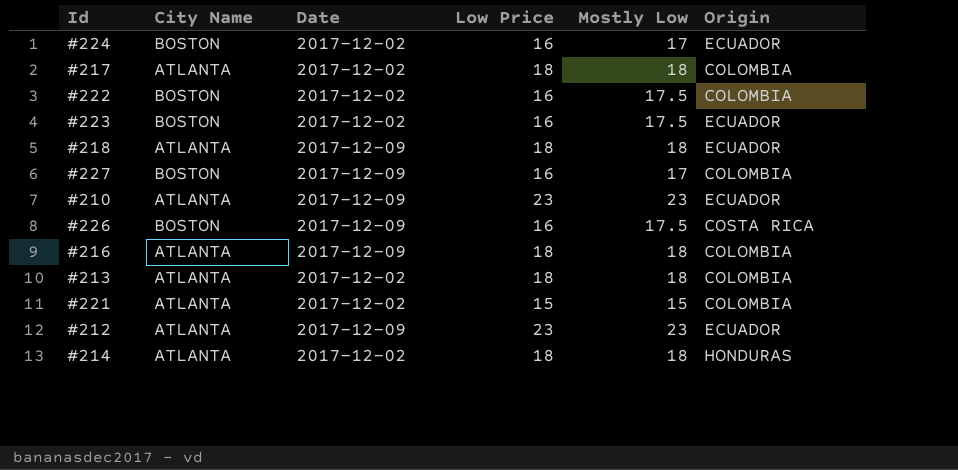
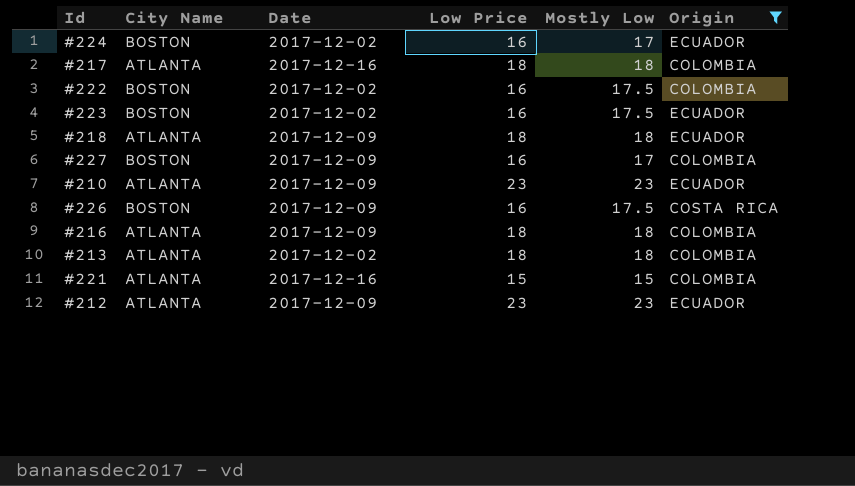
filter: none -> Origin != HONDURAS
#217 | Date: 2017-12-02 -> 2017-12-16
#221 | Date: 2017-12-02 -> 2017-12-16

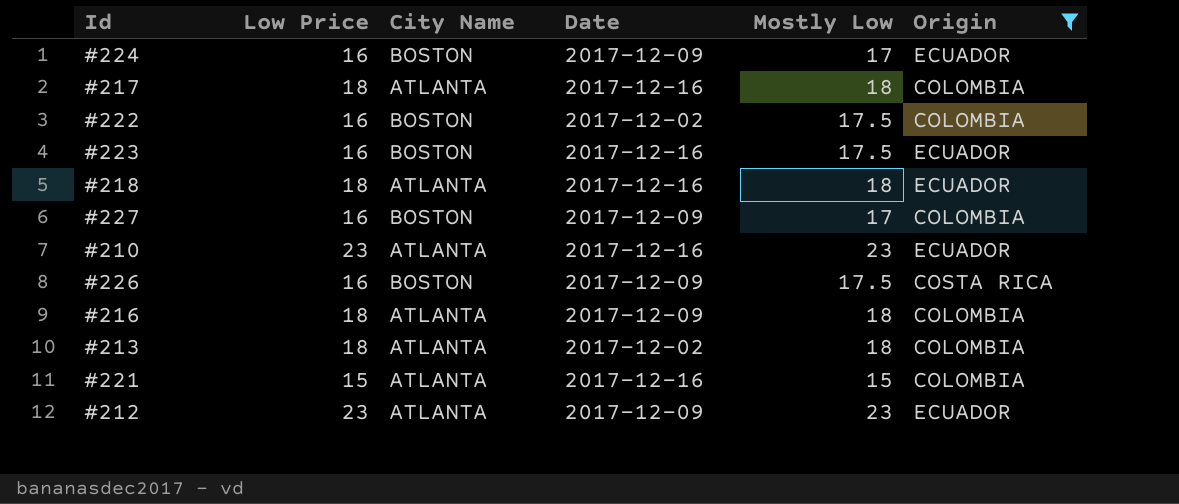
column Low Price | position: 4 -> 2
#224 | Date: 2017-12-02 -> 2017-12-09
#223 | Date: 2017-12-02 -> 2017-12-16
#218 | Date: 2017-12-09 -> 2017-12-16
#210 | Date: 2017-12-09 -> 2017-12-16

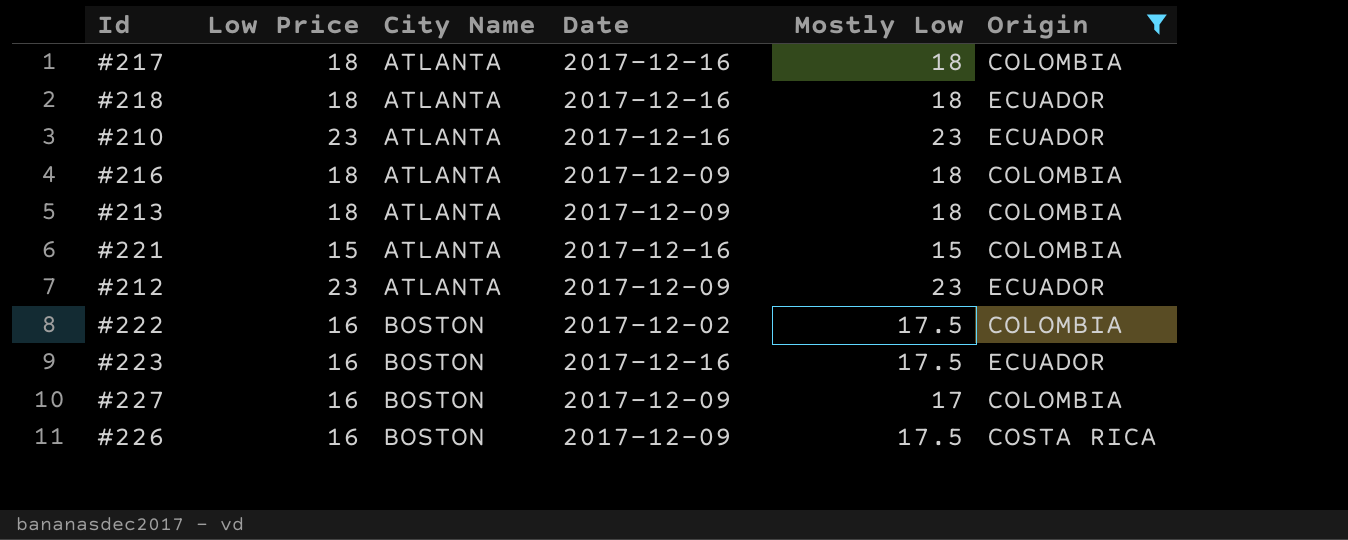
row order: none -> City Name ascending
row #224: 16 | BOSTON | 2017-12-09 | 17 | ECUADOR -> none
#213 | Date: 2017-12-02 -> 2017-12-09

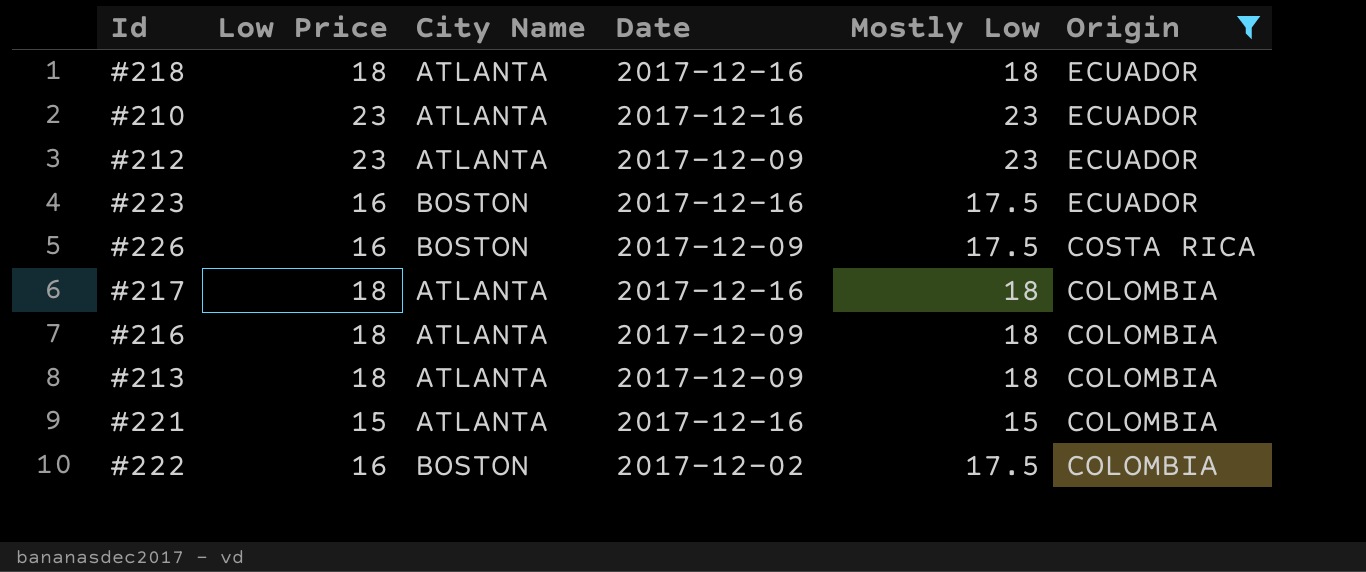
row order: City Name ascending -> Origin descending
row #227: 16 | BOSTON | 2017-12-09 | 17 | COLOMBIA -> none

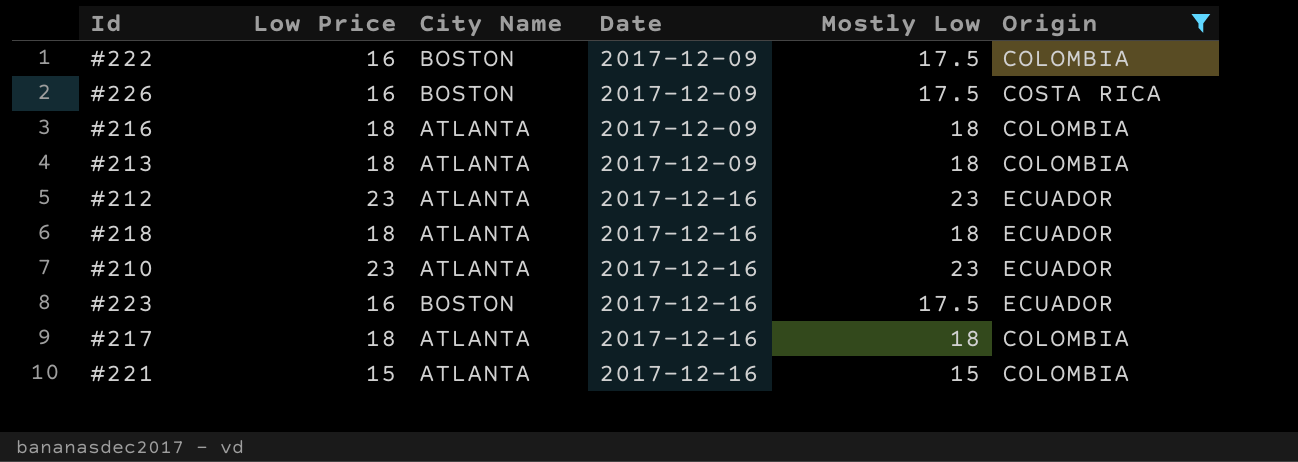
row order: Origin descending -> Date ascending
#222 | Date: 2017-12-02 -> 2017-12-09
#212 | Date: 2017-12-09 -> 2017-12-16

